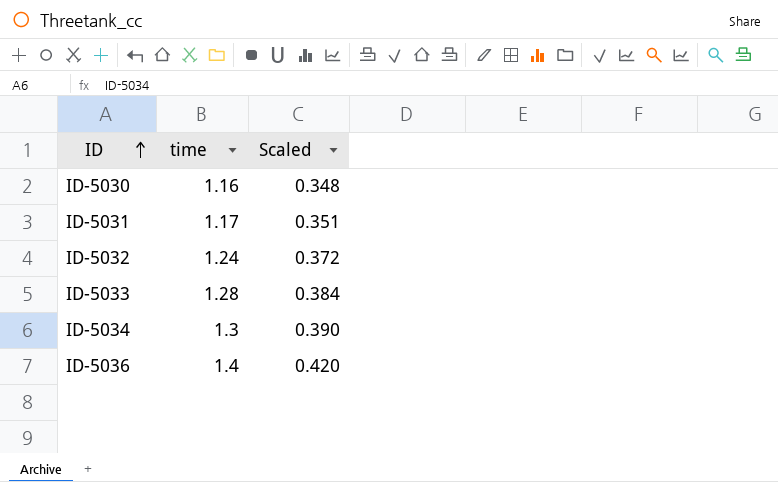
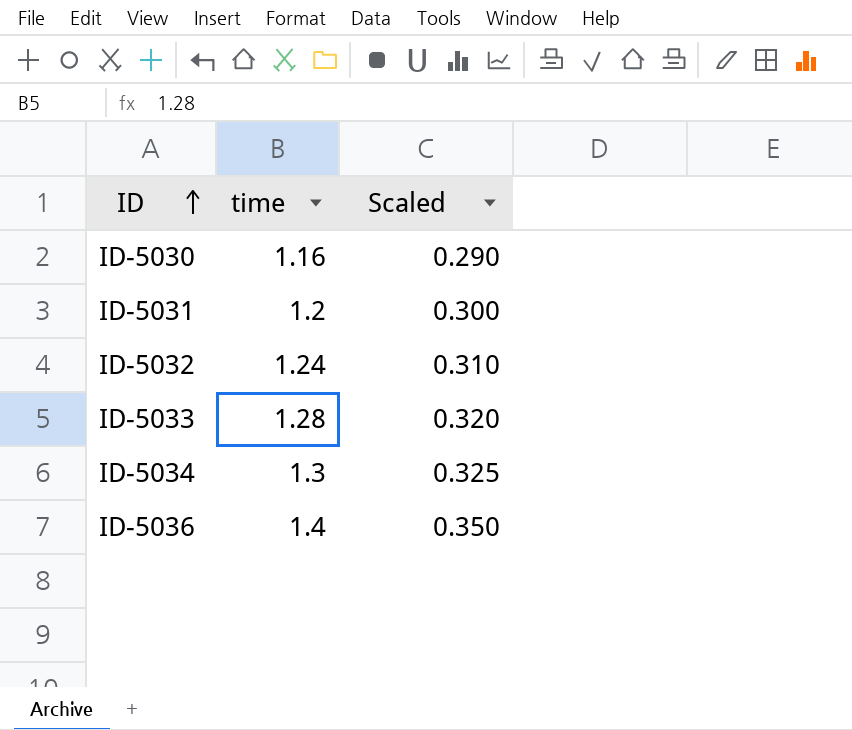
column Scaled | formula: [time] * 0.3 -> [time] * 0.25
ID-5031 | time: 1.17 -> 1.2

